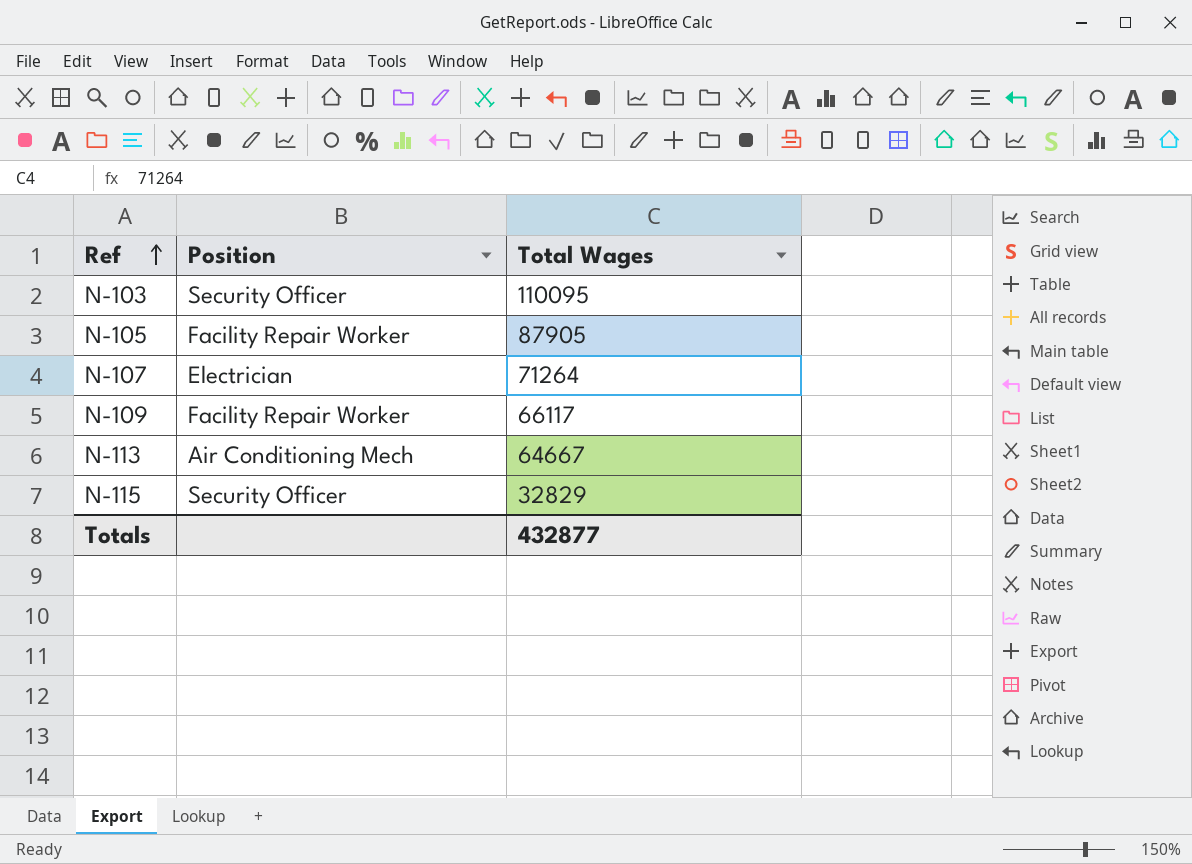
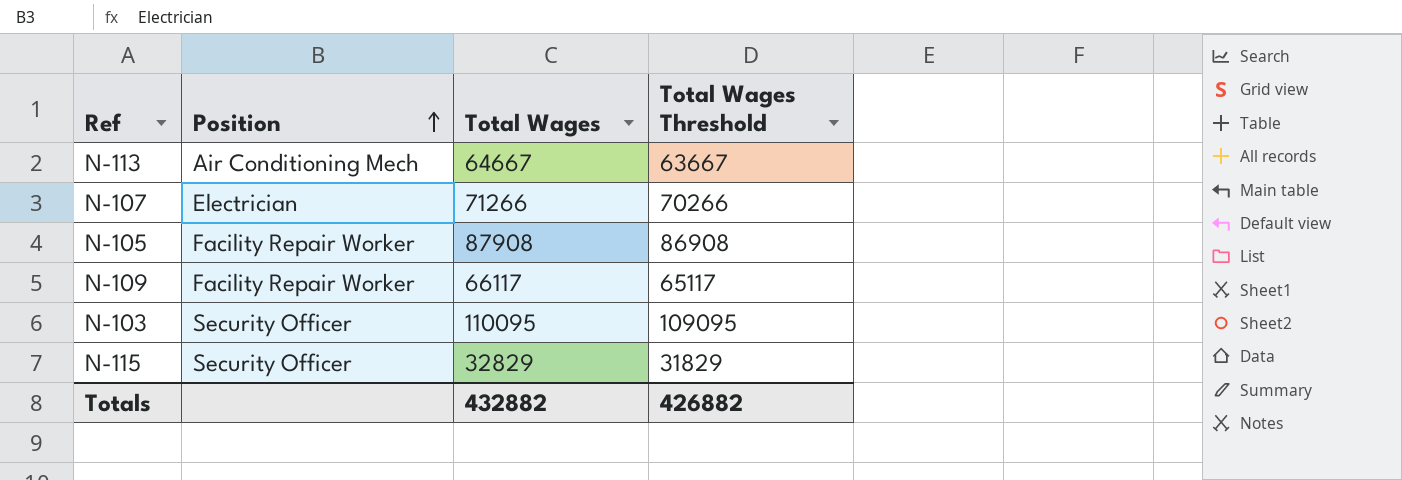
row order: Ref ascending -> Position ascending
column Total Wages Threshold | formula: none -> [Total Wages] - 1000
N-107 | Total Wages: 71264 -> 71266
N-105 | Total Wages: 87905 -> 87908
Totals | Total Wages: 432877 -> 432882

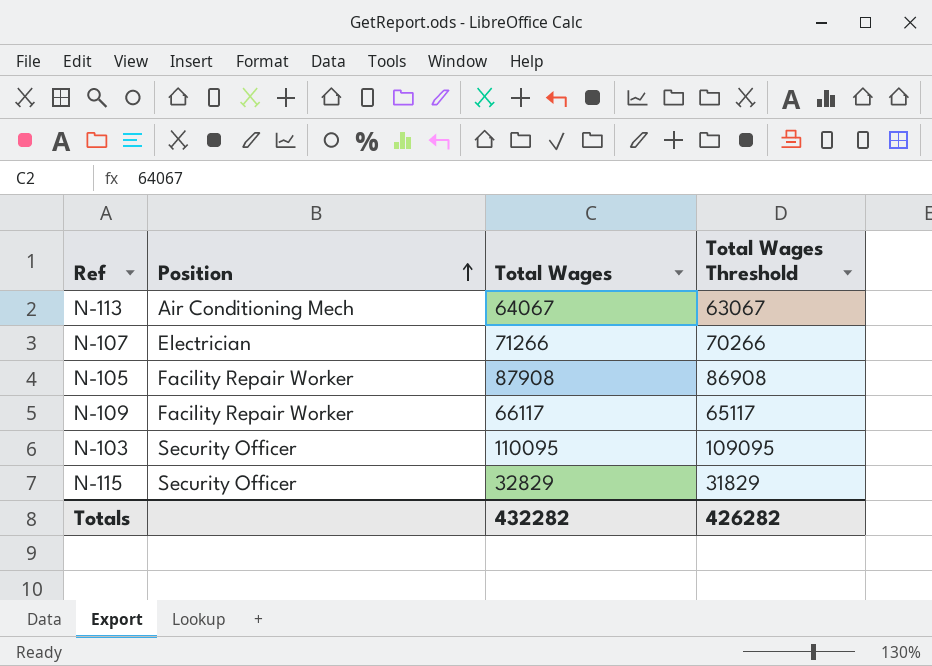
N-113 | Total Wages: 64667 -> 64067
N-113 | Total Wages Threshold: 63667 -> 63067
Totals | Total Wages: 432882 -> 432282
Totals | Total Wages Threshold: 426882 -> 426282

